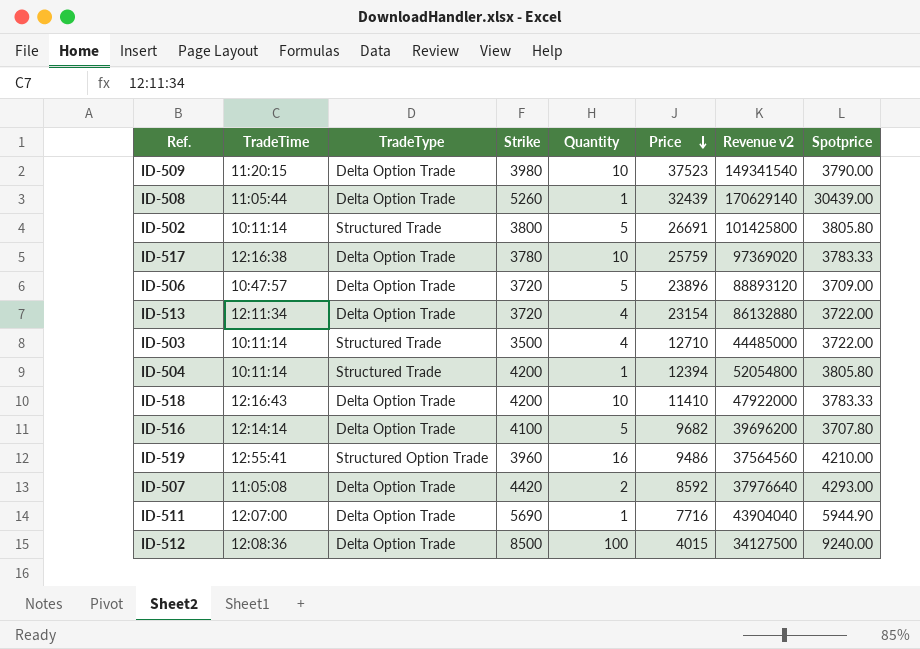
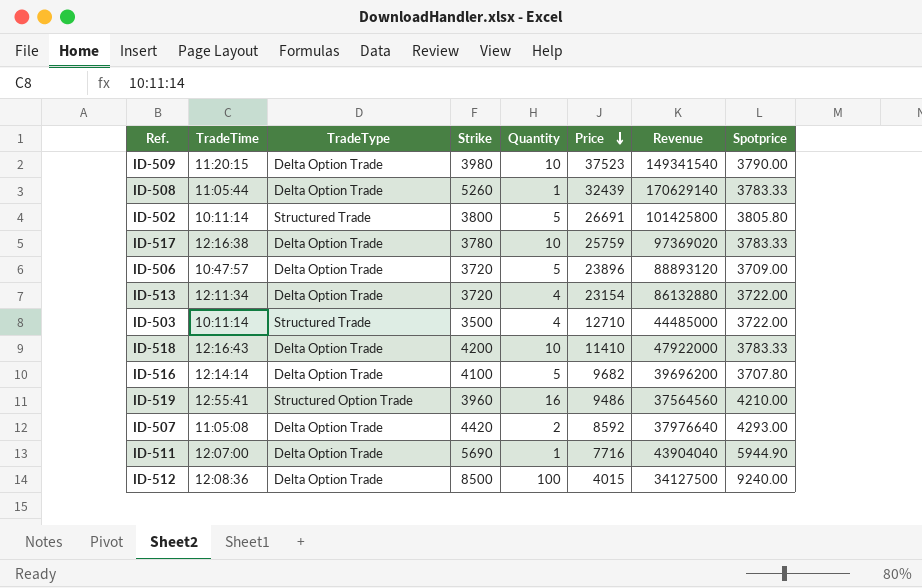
column name: Revenue v2 -> Revenue
row ID-504: 10:11:14 | Structured Trade | 4200 | 1 | 12394 | 52054800 | 3805.80 -> none
ID-508 | Spotprice: 30439.00 -> 3783.33

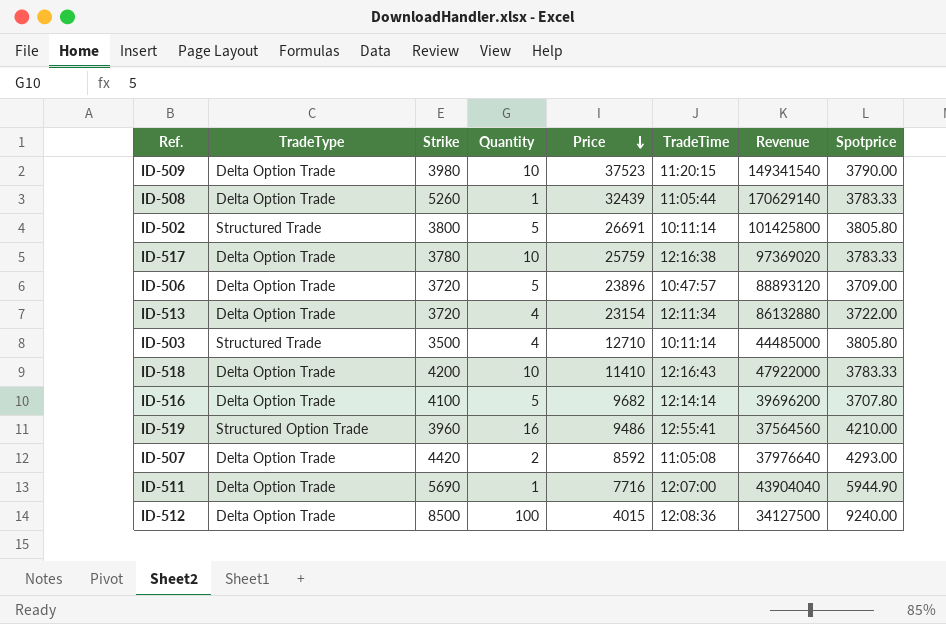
column TradeTime | position: 2 -> 6
ID-503 | Spotprice: 3722.00 -> 3805.80

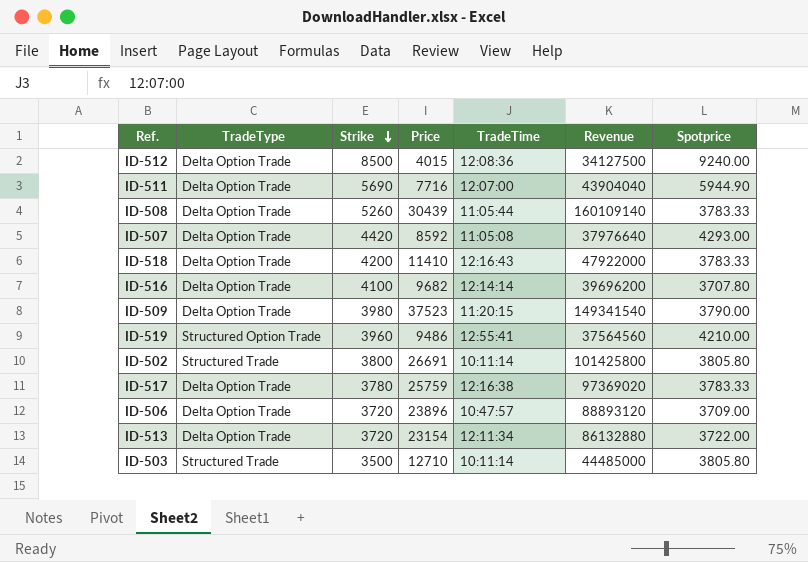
row order: Price descending -> Strike descending
column Quantity | position: 4 -> none
ID-508 | Price: 32439 -> 30439
ID-508 | Revenue: 170629140 -> 160109140

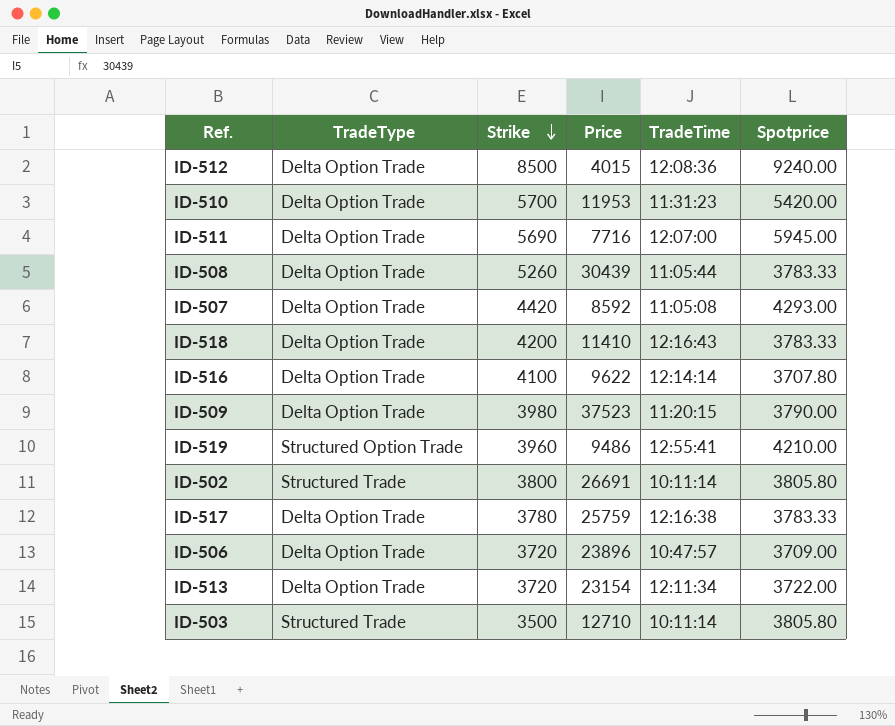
column Revenue | formula: [Strike] * [Price] -> none
row ID-510: none -> Delta Option Trade | 5700 | 11953 | 11:31:23 | 5420.00
ID-511 | Spotprice: 5944.90 -> 5945.00
ID-516 | Price: 9682 -> 9622

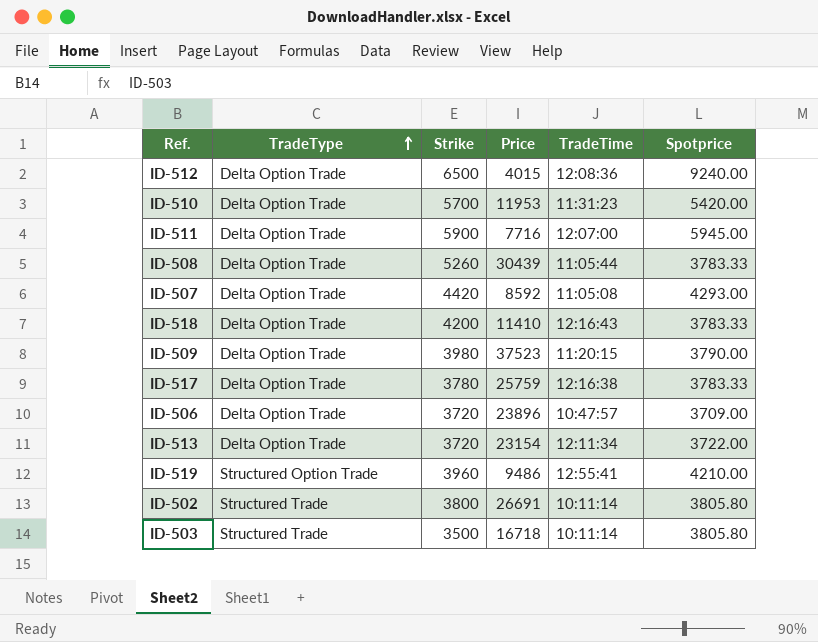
row order: Strike descending -> TradeType ascending
row ID-516: Delta Option Trade | 4100 | 9622 | 12:14:14 | 3707.80 -> none
ID-512 | Strike: 8500 -> 6500
ID-511 | Strike: 5690 -> 5900
ID-503 | Price: 12710 -> 16718

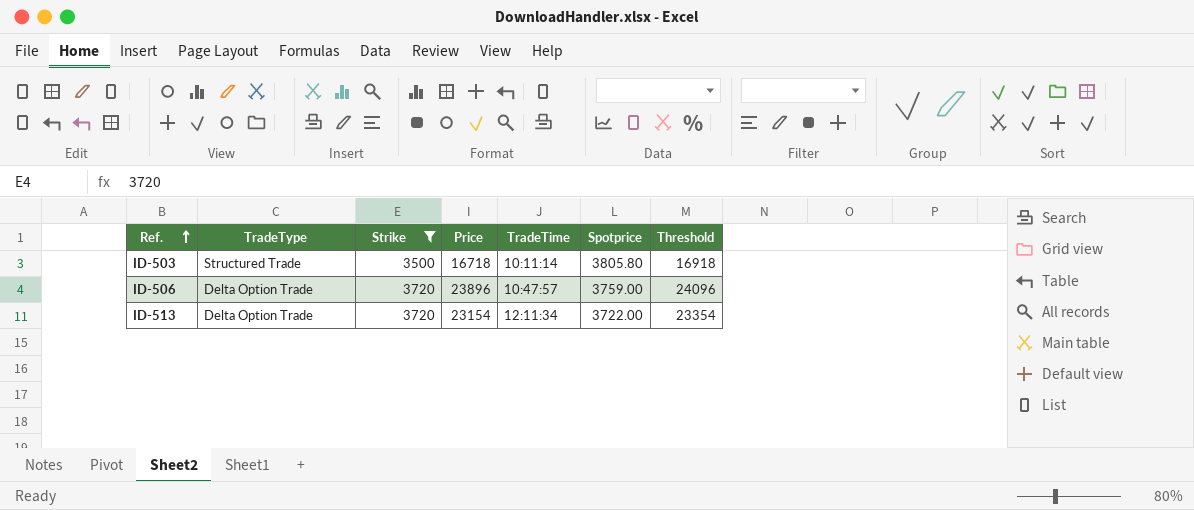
filter: none -> Strike <= 3720
row order: TradeType ascending -> Ref. ascending
column Threshold | formula: none -> [Price] + 200
ID-506 | Spotprice: 3709.00 -> 3759.00

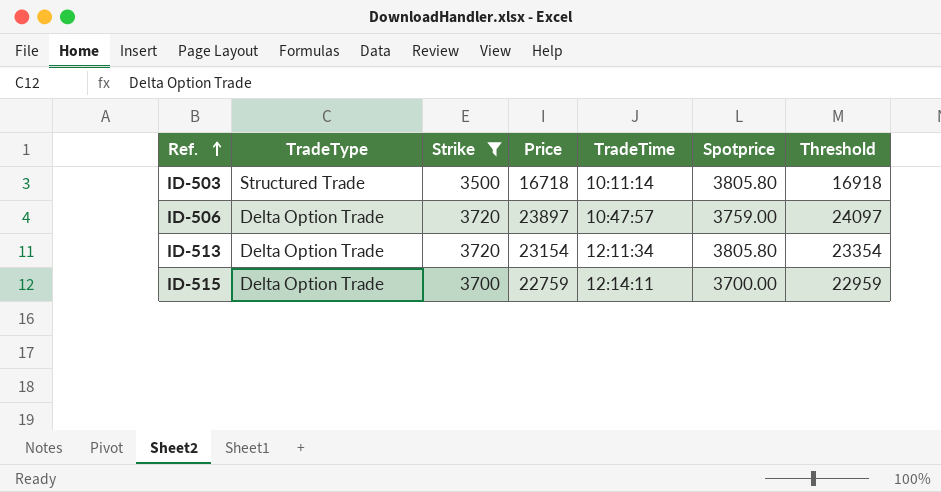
ID-506 | Price: 23896 -> 23897
ID-506 | Threshold: 24096 -> 24097
ID-513 | Spotprice: 3722.00 -> 3805.80
row ID-515: none -> Delta Option Trade | 3700 | 22759 | 12:14:11 | 3700.00 | 22959

